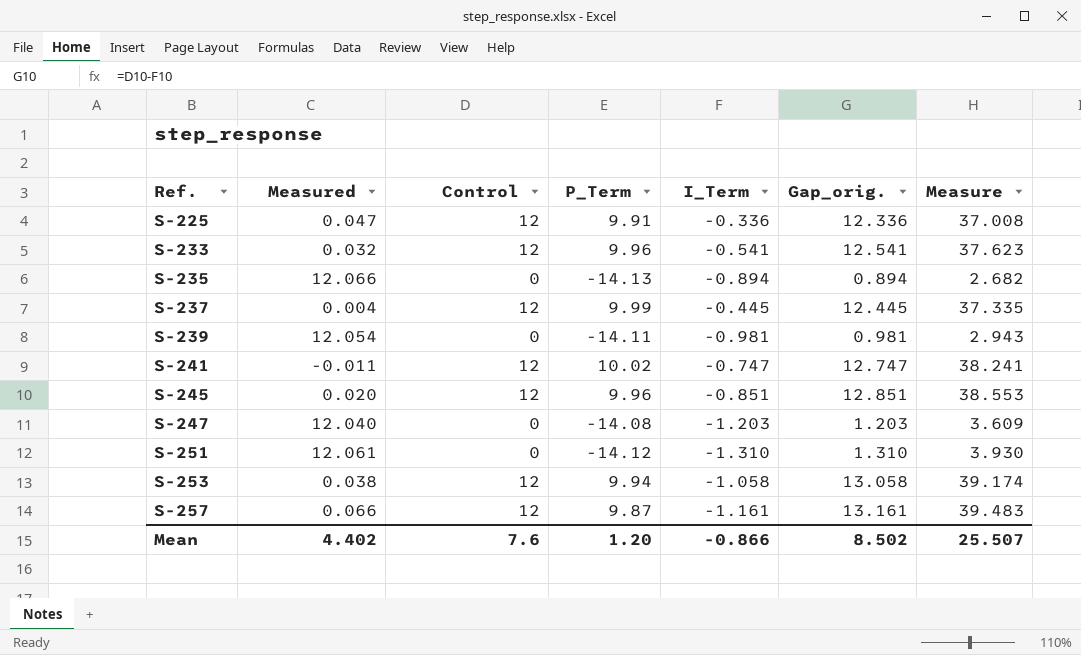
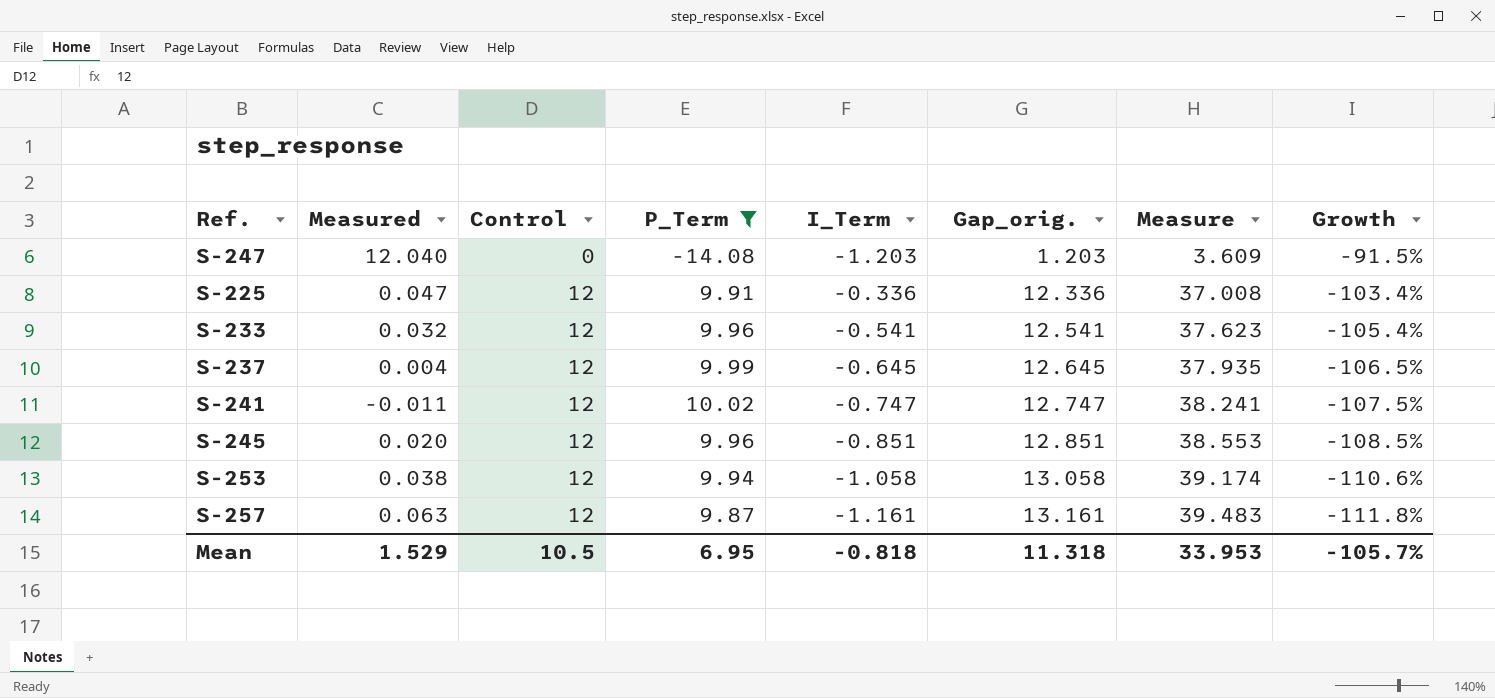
filter: none -> P_Term >= -14.08
row order: Ref. ascending -> Control ascending
column Growth | formula: none -> ([I_Term] - [P_Term]) / [P_Term]
S-237 | I_Term: -0.445 -> -0.645
S-237 | Gap_orig.: 12.445 -> 12.645
S-237 | Measure: 37.335 -> 37.935
S-257 | Measured: 0.066 -> 0.063
Mean | Measured: 4.402 -> 1.529
Mean | Control: 7.6 -> 10.5
Mean | P_Term: 1.20 -> 6.95
Mean | I_Term: -0.866 -> -0.818
Mean | Gap_orig.: 8.502 -> 11.318
Mean | Measure: 25.507 -> 33.953

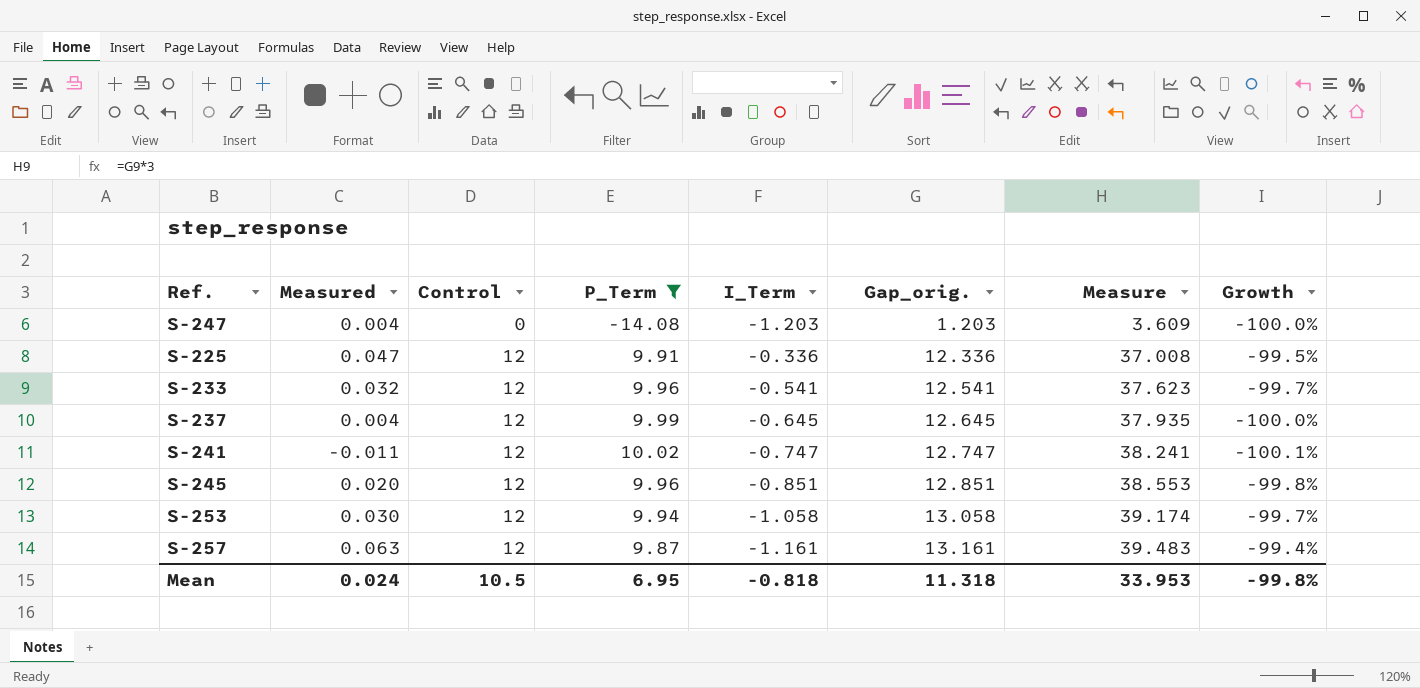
column Growth | formula: ([I_Term] - [P_Term]) / [P_Term] -> ([Measured] - [P_Term]) / [P_Term]
S-247 | Measured: 12.040 -> 0.004
S-253 | Measured: 0.038 -> 0.030
Mean | Measured: 1.529 -> 0.024
Mean | Growth: -105.7% -> -99.8%

